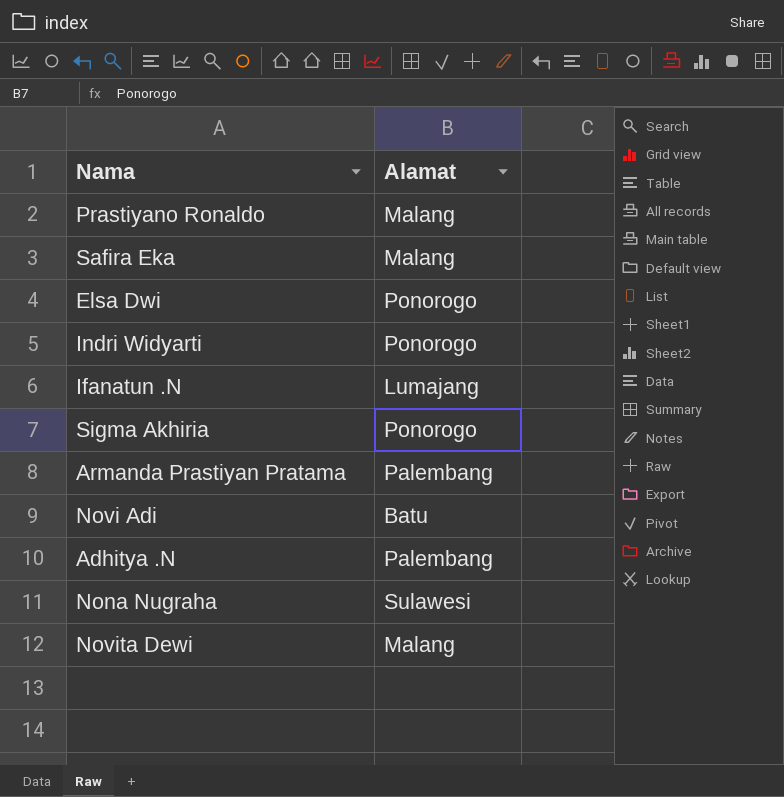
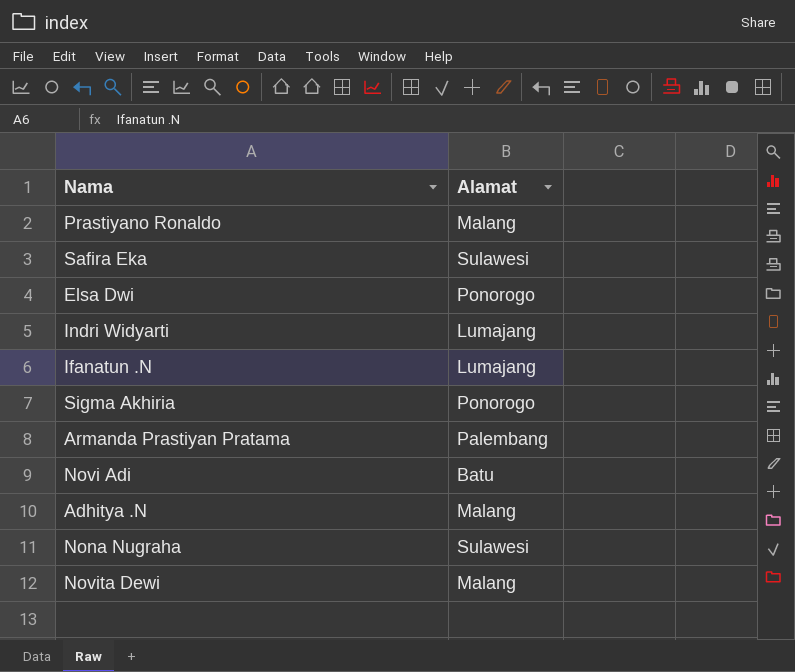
Safira Eka | Alamat: Malang -> Sulawesi
Indri Widyarti | Alamat: Ponorogo -> Lumajang
Adhitya .N | Alamat: Palembang -> Malang

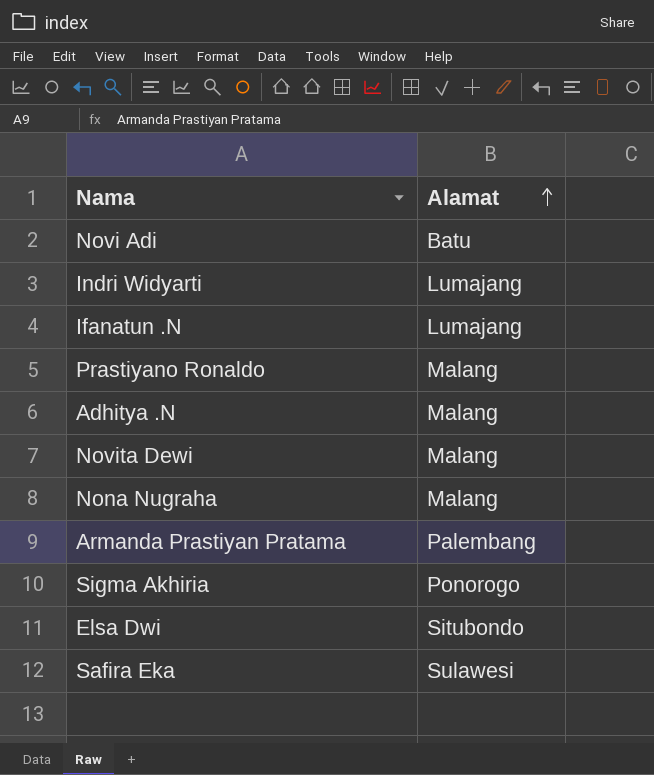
row order: none -> Alamat ascending
Nona Nugraha | Alamat: Sulawesi -> Malang
Elsa Dwi | Alamat: Ponorogo -> Situbondo

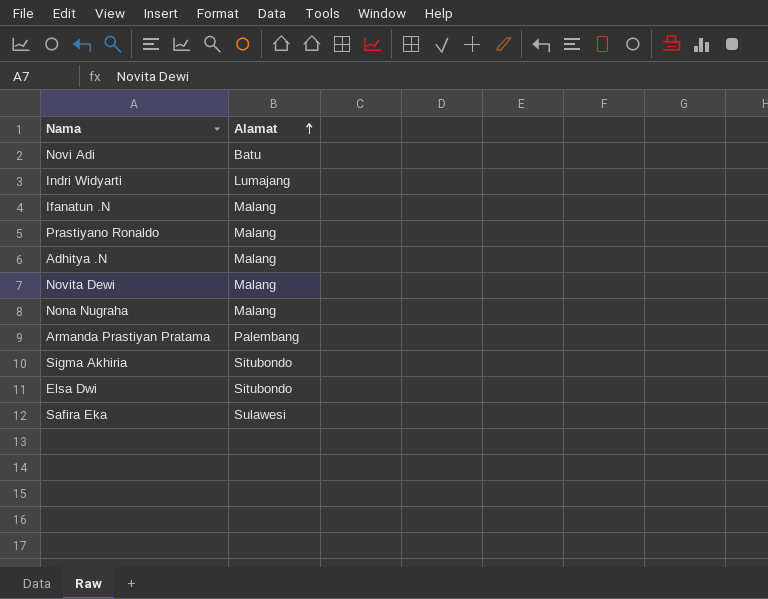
Ifanatun .N | Alamat: Lumajang -> Malang
Sigma Akhiria | Alamat: Ponorogo -> Situbondo

